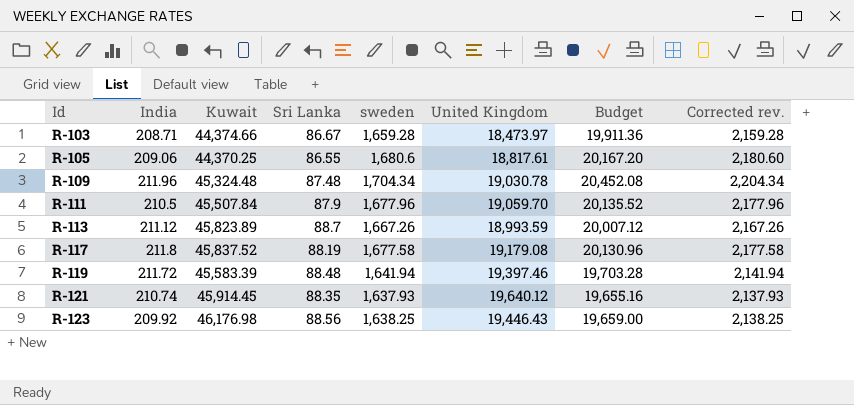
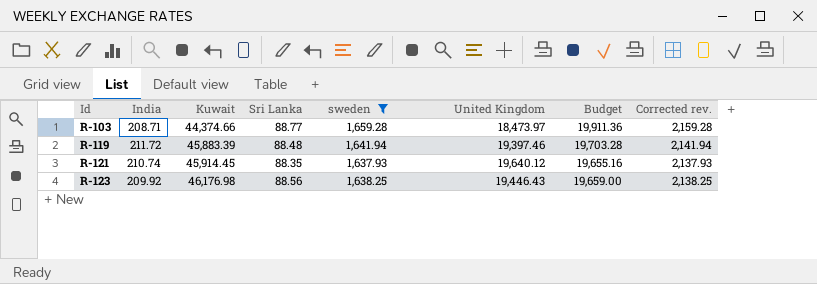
filter: none -> sweden <= 1,659.28
R-103 | Sri Lanka: 86.67 -> 88.77
R-119 | Kuwait: 45,583.39 -> 45,883.39

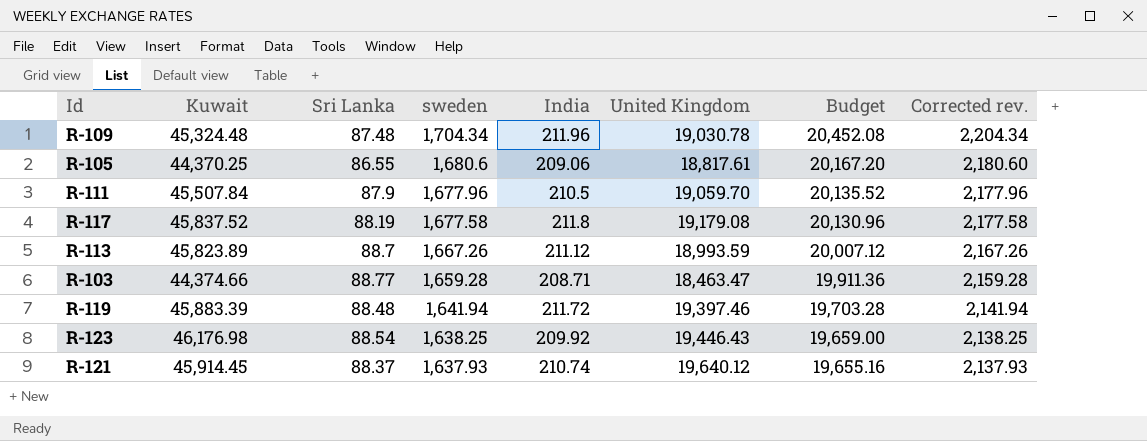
filter: sweden <= 1,659.28 -> none
row order: Id ascending -> sweden descending
column India | position: 2 -> 5
R-103 | United Kingdom: 18,473.97 -> 18,463.47
R-123 | Sri Lanka: 88.56 -> 88.54
R-121 | Sri Lanka: 88.35 -> 88.37

